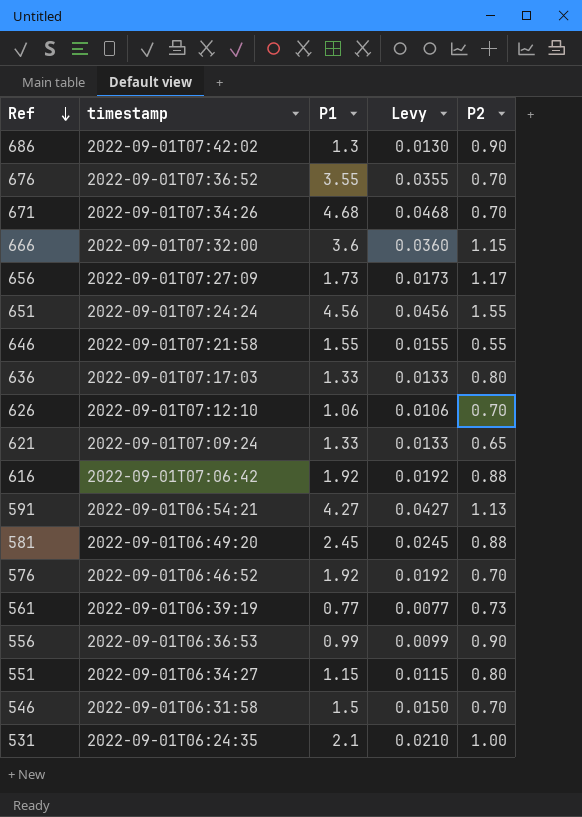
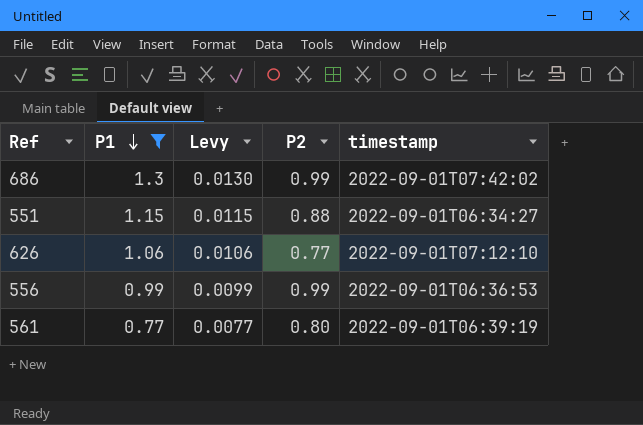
filter: none -> P1 <= 1.3
row order: Ref descending -> P1 descending
column timestamp | position: 2 -> 5
686 | P2: 0.90 -> 0.99
551 | P2: 0.80 -> 0.88
626 | P2: 0.70 -> 0.77
556 | P2: 0.90 -> 0.99
561 | P2: 0.73 -> 0.80

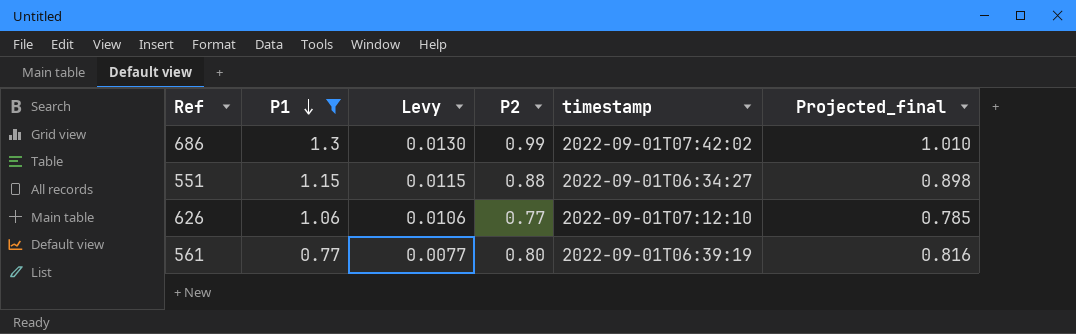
column Projected_final | formula: none -> [P2] * 1.02
row 556: 0.99 | 0.0099 | 0.99 | 2022-09-01T06:36:53 -> none

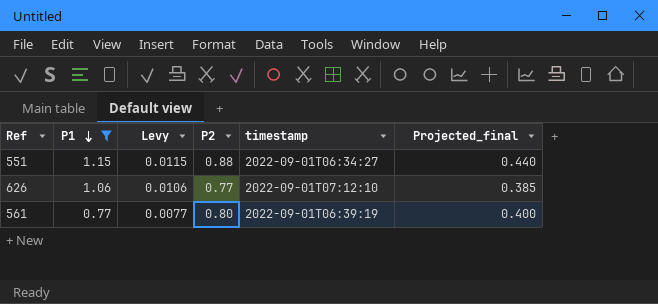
column Projected_final | formula: [P2] * 1.02 -> [P2] * 0.5
row 686: 1.3 | 0.0130 | 0.99 | 2022-09-01T07:42:02 | 1.010 -> none

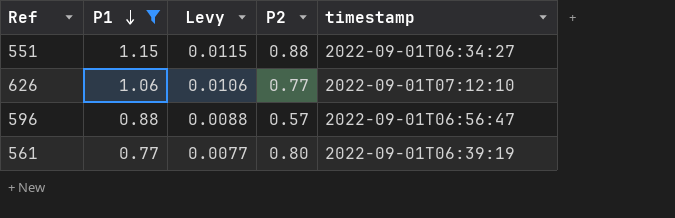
column Projected_final | formula: [P2] * 0.5 -> none
row 596: none -> 0.88 | 0.0088 | 0.57 | 2022-09-01T06:56:47

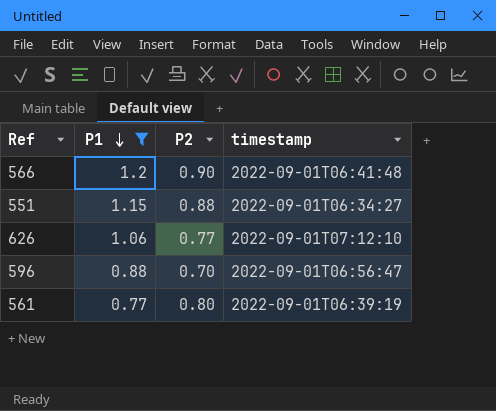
column Levy | formula: [P1] * 0.01 -> none
row 566: none -> 1.2 | 0.90 | 2022-09-01T06:41:48
596 | P2: 0.57 -> 0.70

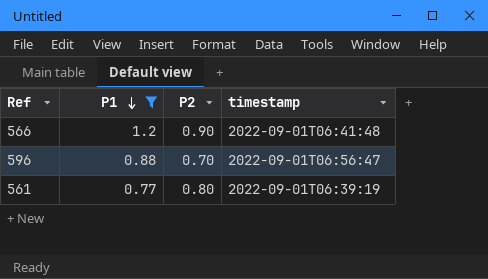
row 551: 1.15 | 0.88 | 2022-09-01T06:34:27 -> none
row 626: 1.06 | 0.77 | 2022-09-01T07:12:10 -> none

